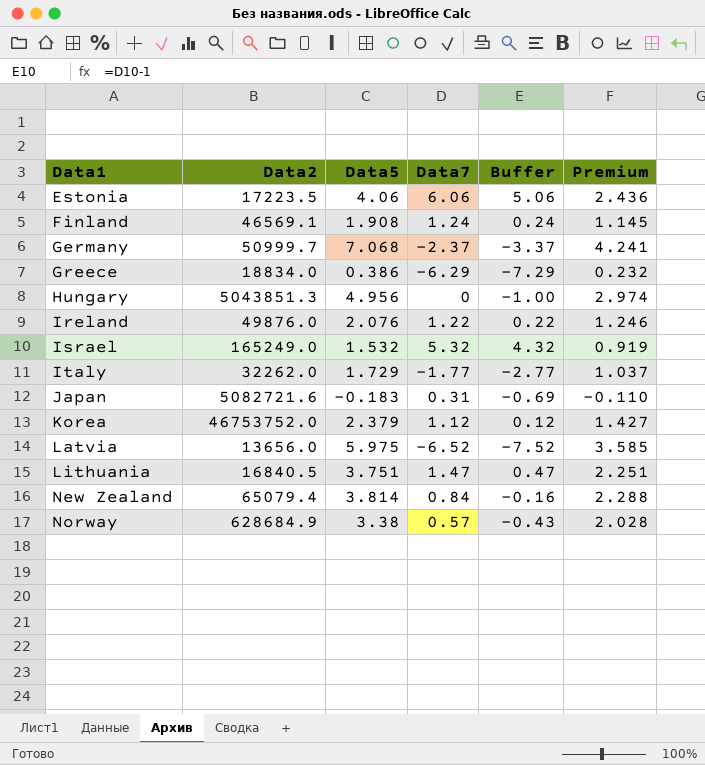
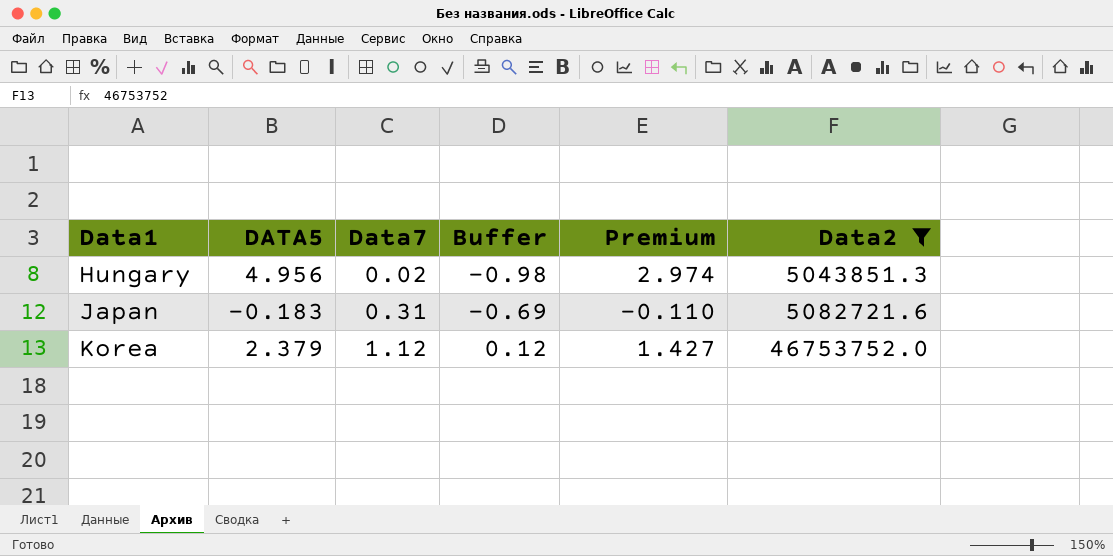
filter: none -> Data2 >= 5043851.3
column name: Data5 -> DATA5
column Data2 | position: 2 -> 6
Hungary | Data7: 0 -> 0.02
Hungary | Buffer: -1.00 -> -0.98

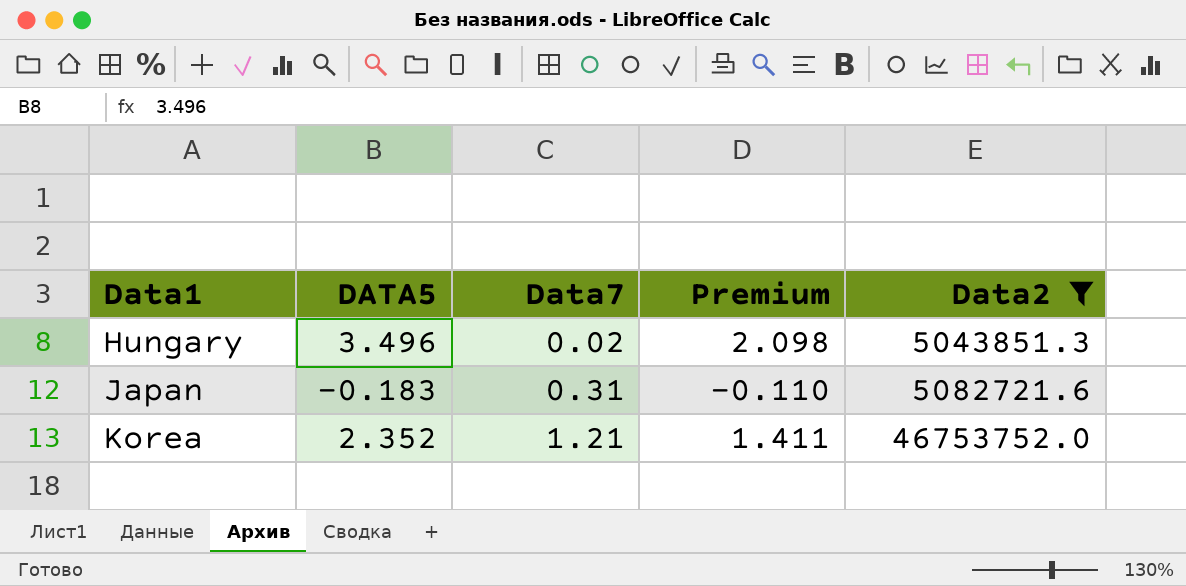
column Buffer | formula: [Data7] - 1 -> none
Hungary | DATA5: 4.956 -> 3.496
Hungary | Premium: 2.974 -> 2.098
Korea | DATA5: 2.379 -> 2.352
Korea | Data7: 1.12 -> 1.21
Korea | Premium: 1.427 -> 1.411

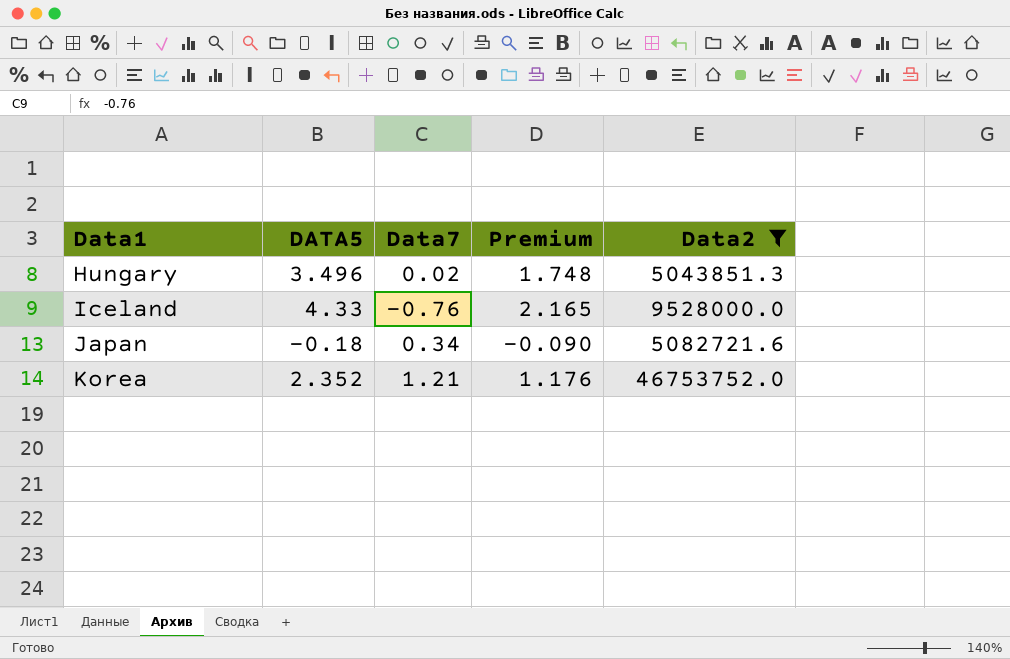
column Premium | formula: [DATA5] * 0.6 -> [DATA5] * 0.5
row Iceland: none -> 4.33 | -0.76 | 2.165 | 9528000.0
Japan | DATA5: -0.183 -> -0.18
Japan | Data7: 0.31 -> 0.34

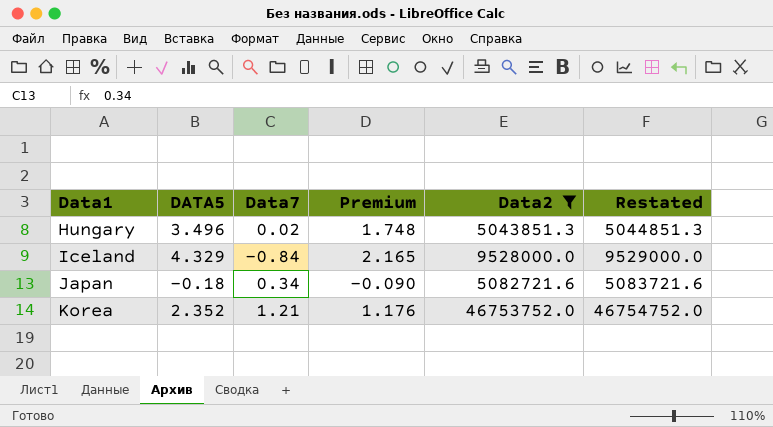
column Restated | formula: none -> [Data2] + 1000
Iceland | DATA5: 4.33 -> 4.329
Iceland | Data7: -0.76 -> -0.84

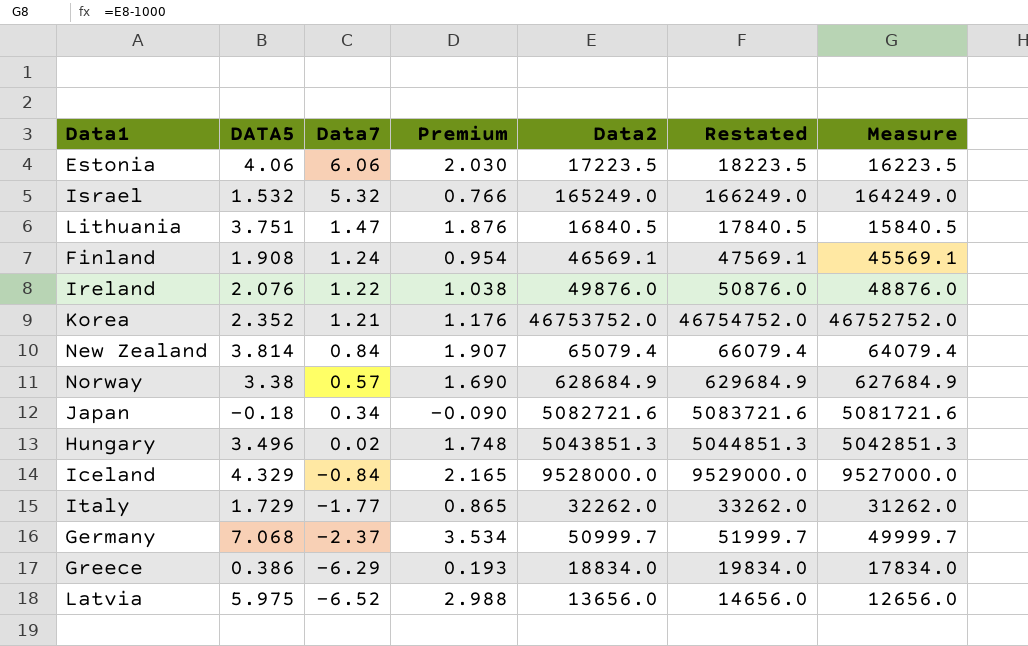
filter: Data2 >= 5043851.3 -> none
row order: Data1 ascending -> Data7 descending
column Measure | formula: none -> [Data2] - 1000

